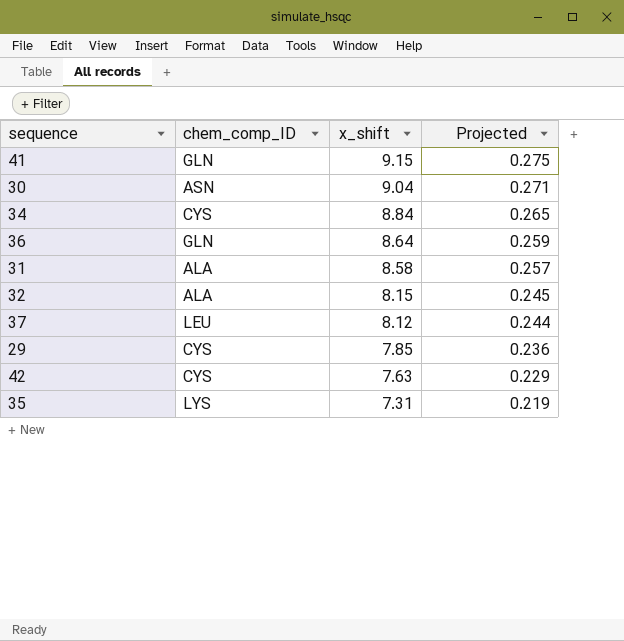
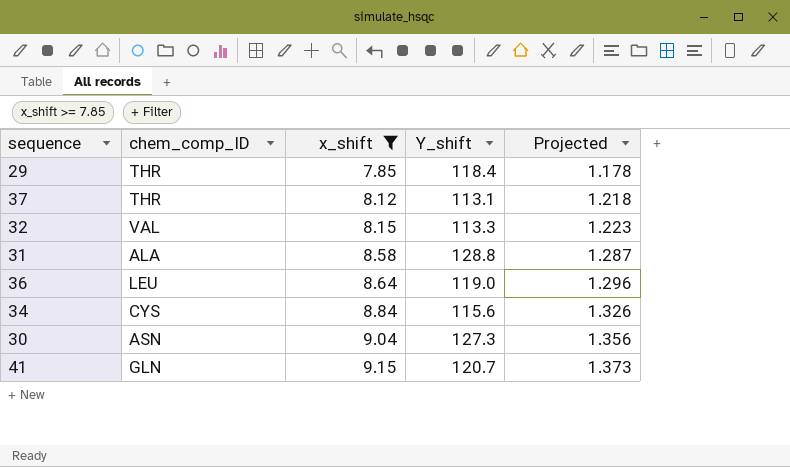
filter: none -> x_shift >= 7.85
row order: x_shift descending -> x_shift ascending
column Y_shift | position: none -> 4
column Projected | formula: [x_shift] * 0.03 -> [x_shift] * 0.15
29 | chem_comp_ID: CYS -> THR
37 | chem_comp_ID: LEU -> THR
32 | chem_comp_ID: ALA -> VAL
36 | chem_comp_ID: GLN -> LEU

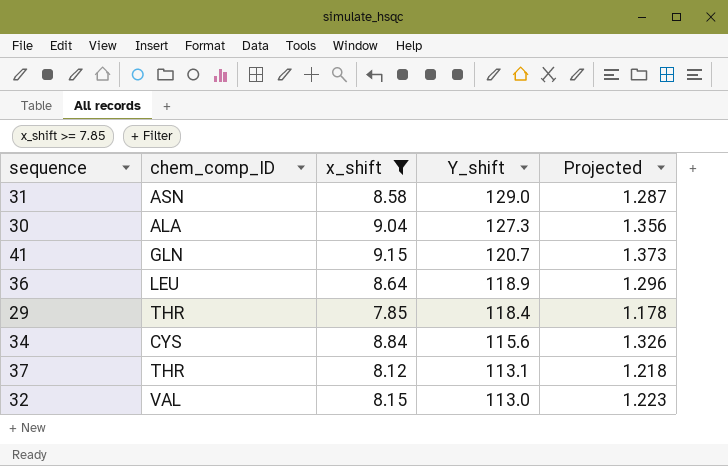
row order: x_shift ascending -> Y_shift descending
31 | chem_comp_ID: ALA -> ASN
31 | Y_shift: 128.8 -> 129.0
30 | chem_comp_ID: ASN -> ALA
36 | Y_shift: 119.0 -> 118.9
32 | Y_shift: 113.3 -> 113.0

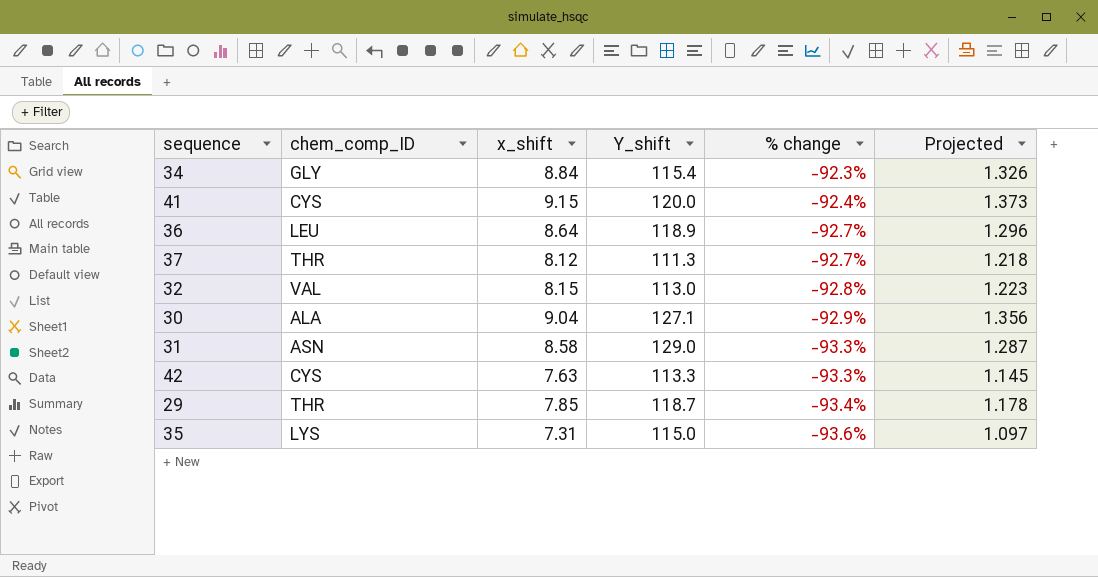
filter: x_shift >= 7.85 -> none
row order: Y_shift descending -> % change descending
column % change | formula: none -> ([x_shift] - [Y_shift]) / [Y_shift]
34 | chem_comp_ID: CYS -> GLY
34 | Y_shift: 115.6 -> 115.4
41 | chem_comp_ID: GLN -> CYS
41 | Y_shift: 120.7 -> 120.0
37 | Y_shift: 113.1 -> 111.3
30 | Y_shift: 127.3 -> 127.1
29 | Y_shift: 118.4 -> 118.7

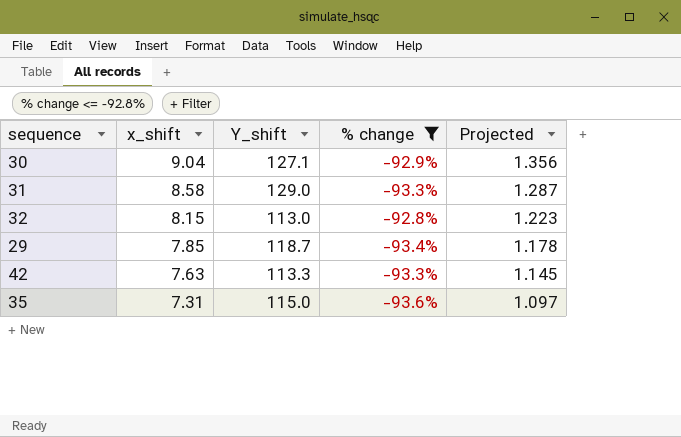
filter: none -> % change <= -92.8%
row order: % change descending -> x_shift descending
column chem_comp_ID | position: 2 -> none

